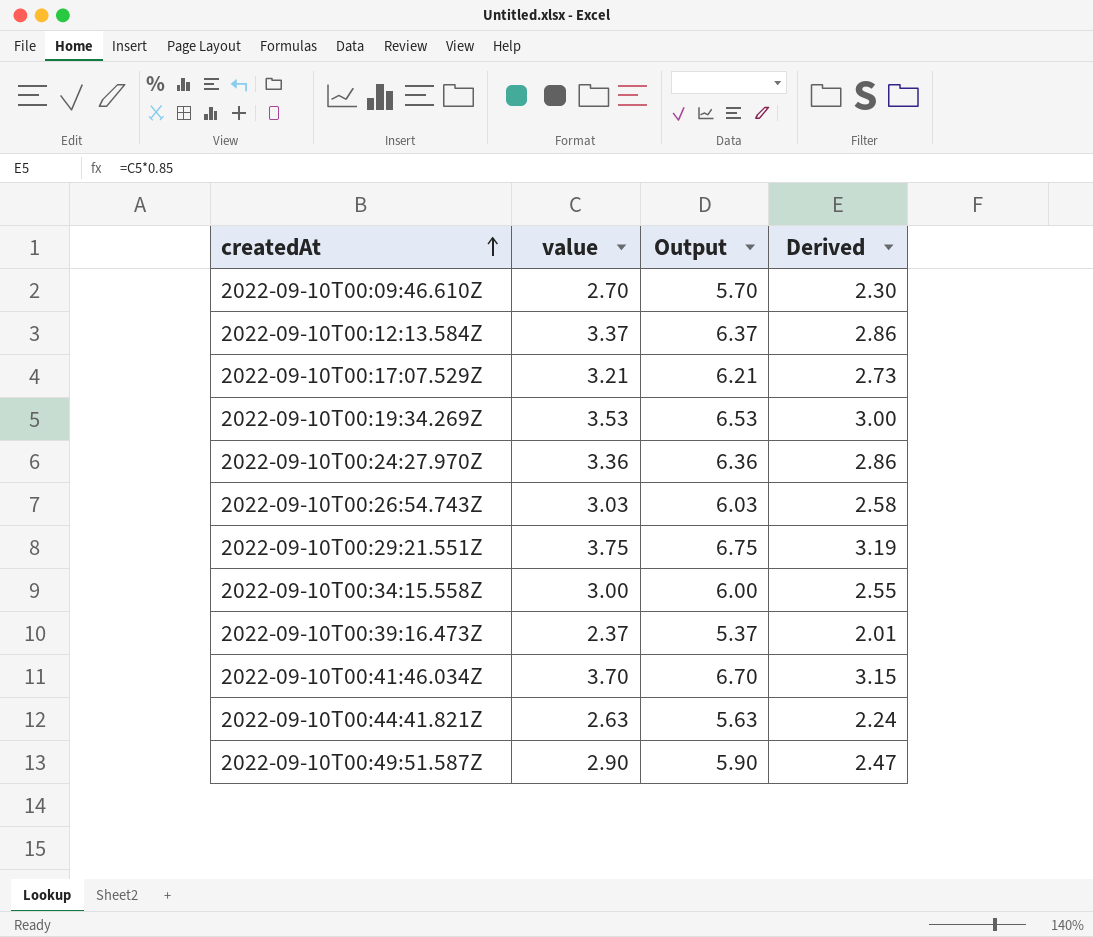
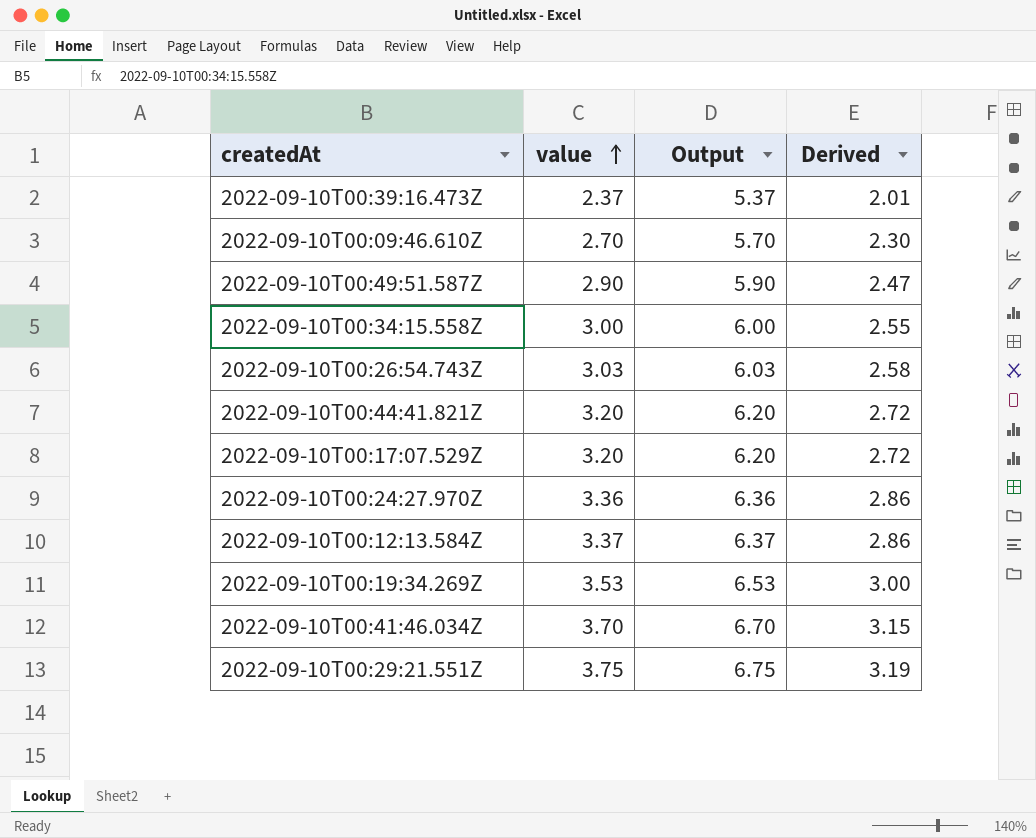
row order: createdAt ascending -> value ascending
2022-09-10T00:44:41.821Z | value: 2.63 -> 3.20
2022-09-10T00:44:41.821Z | Output: 5.63 -> 6.20
2022-09-10T00:44:41.821Z | Derived: 2.24 -> 2.72
2022-09-10T00:17:07.529Z | value: 3.21 -> 3.20
2022-09-10T00:17:07.529Z | Output: 6.21 -> 6.20
2022-09-10T00:17:07.529Z | Derived: 2.73 -> 2.72

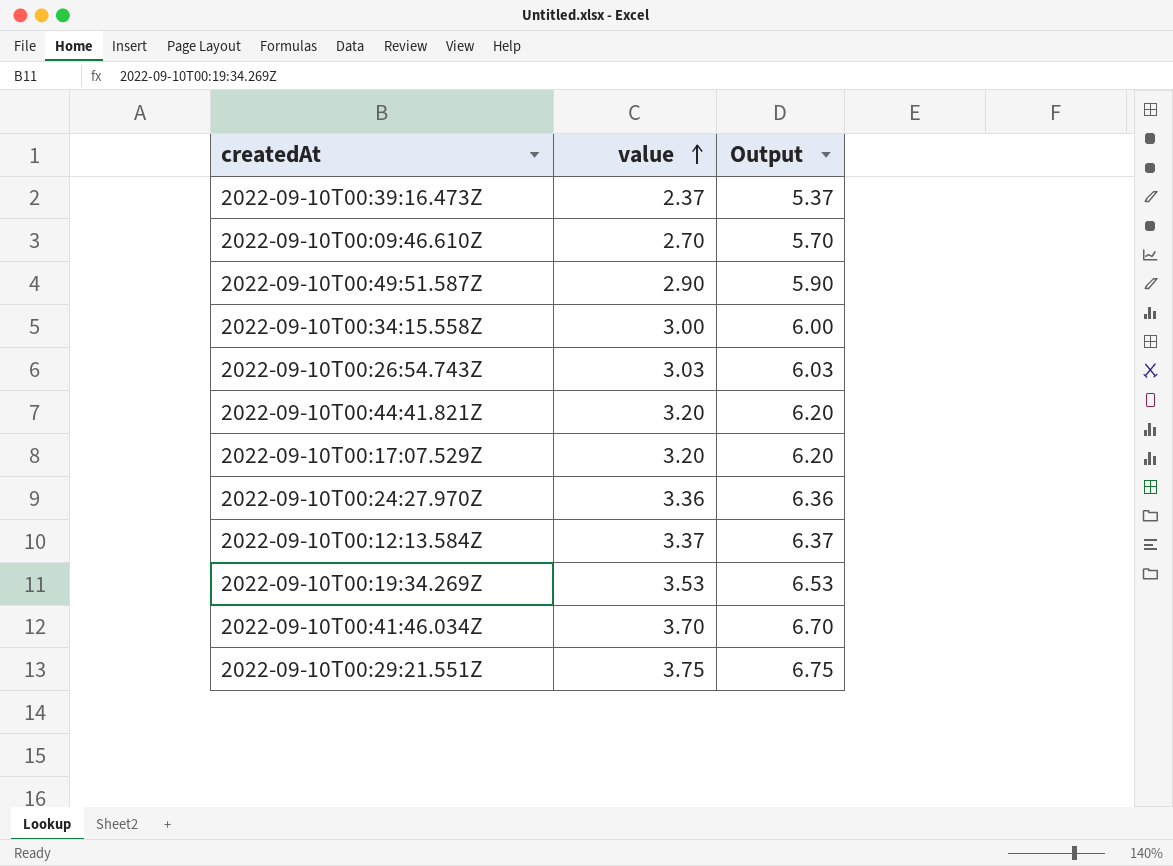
column Derived | formula: [value] * 0.85 -> none

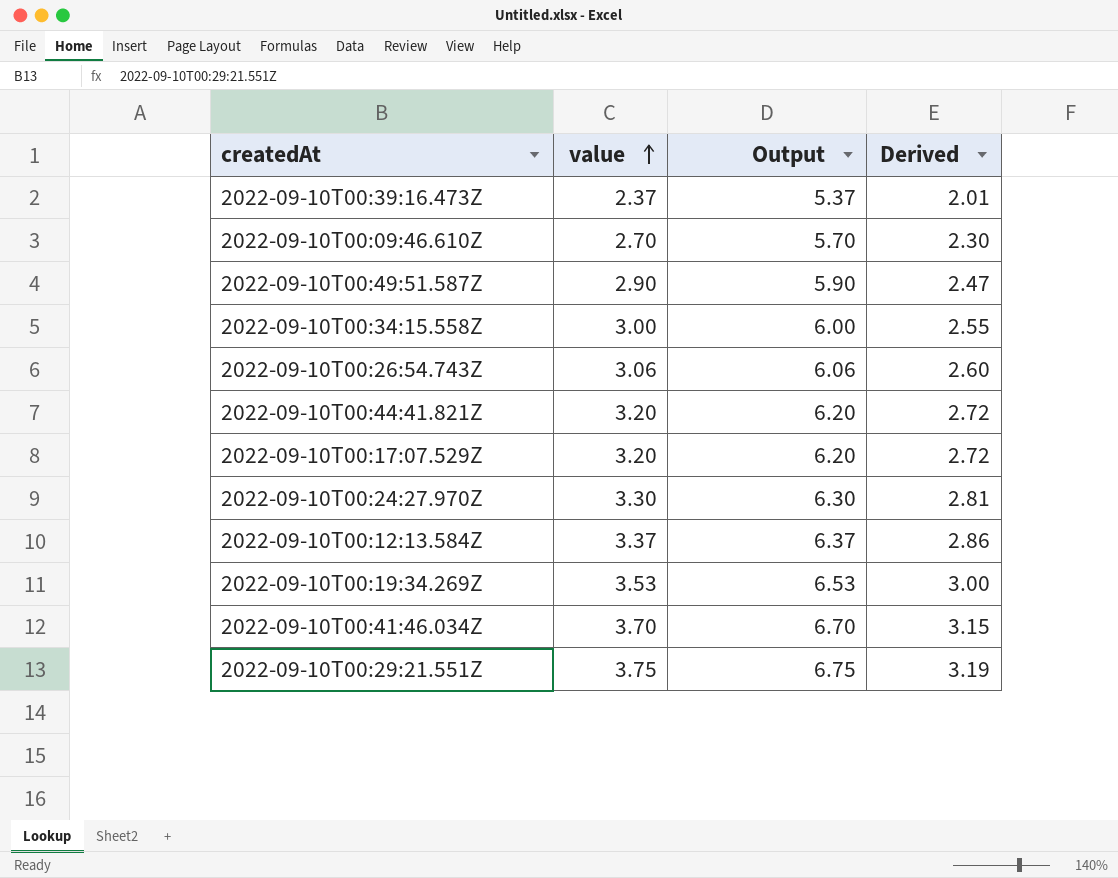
column Derived | formula: none -> [value] * 0.85
2022-09-10T00:26:54.743Z | value: 3.03 -> 3.06
2022-09-10T00:26:54.743Z | Output: 6.03 -> 6.06
2022-09-10T00:24:27.970Z | value: 3.36 -> 3.30
2022-09-10T00:24:27.970Z | Output: 6.36 -> 6.30

